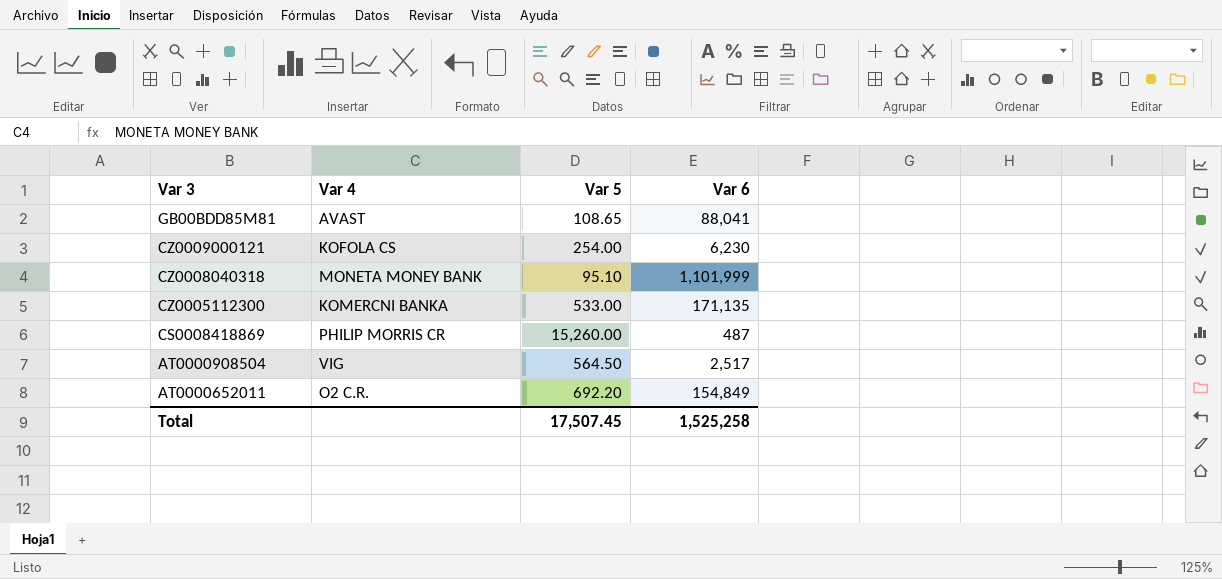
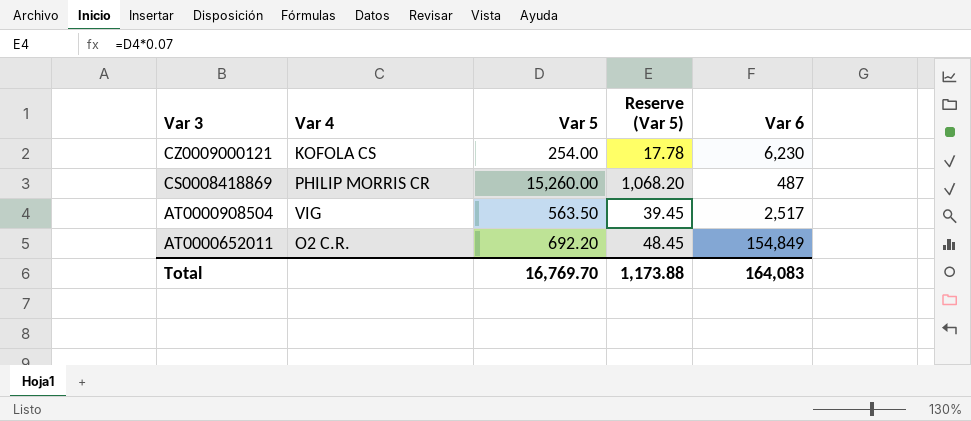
column Reserve (Var 5) | formula: none -> [Var 5] * 0.07
row GB00BDD85M81: AVAST | 108.65 | 88,041 -> none
row CZ0008040318: MONETA MONEY BANK | 95.10 | 1,101,999 -> none
row CZ0005112300: KOMERCNI BANKA | 533.00 | 171,135 -> none
AT0000908504 | Var 5: 564.50 -> 563.50
Total | Var 5: 17,507.45 -> 16,769.70
Total | Var 6: 1,525,258 -> 164,083

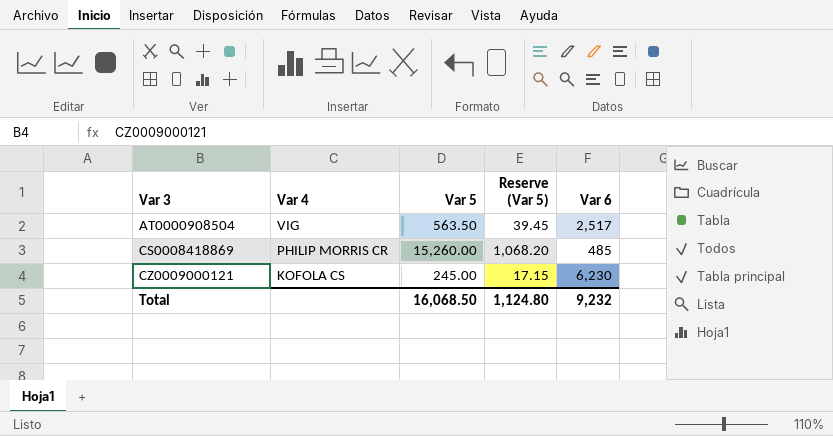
row order: Var 3 descending -> Var 3 ascending
row AT0000652011: O2 C.R. | 692.20 | 48.45 | 154,849 -> none
CS0008418869 | Var 6: 487 -> 485
CZ0009000121 | Var 5: 254.00 -> 245.00
CZ0009000121 | Reserve (Var 5): 17.78 -> 17.15
Total | Var 5: 16,769.70 -> 16,068.50
Total | Reserve (Var 5): 1,173.88 -> 1,124.80
Total | Var 6: 164,083 -> 9,232

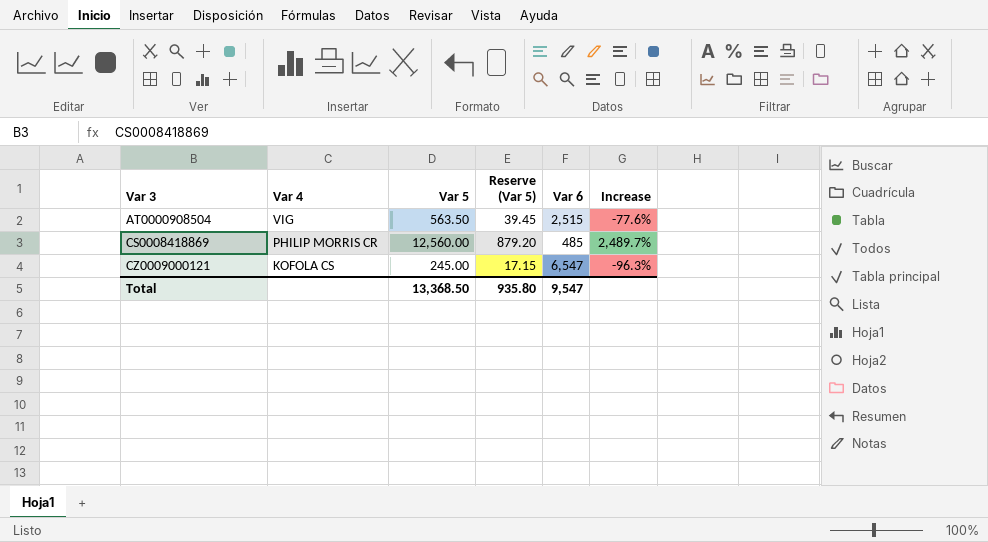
column Increase | formula: none -> ([Var 5] - [Var 6]) / [Var 6]
AT0000908504 | Var 6: 2,517 -> 2,515
CS0008418869 | Var 5: 15,260.00 -> 12,560.00
CS0008418869 | Reserve (Var 5): 1,068.20 -> 879.20
CZ0009000121 | Var 6: 6,230 -> 6,547
Total | Var 5: 16,068.50 -> 13,368.50
Total | Reserve (Var 5): 1,124.80 -> 935.80
Total | Var 6: 9,232 -> 9,547

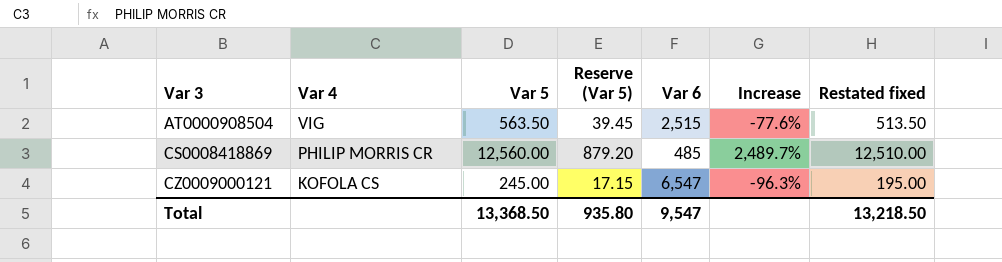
column Restated fixed | formula: none -> [Var 5] - 50

